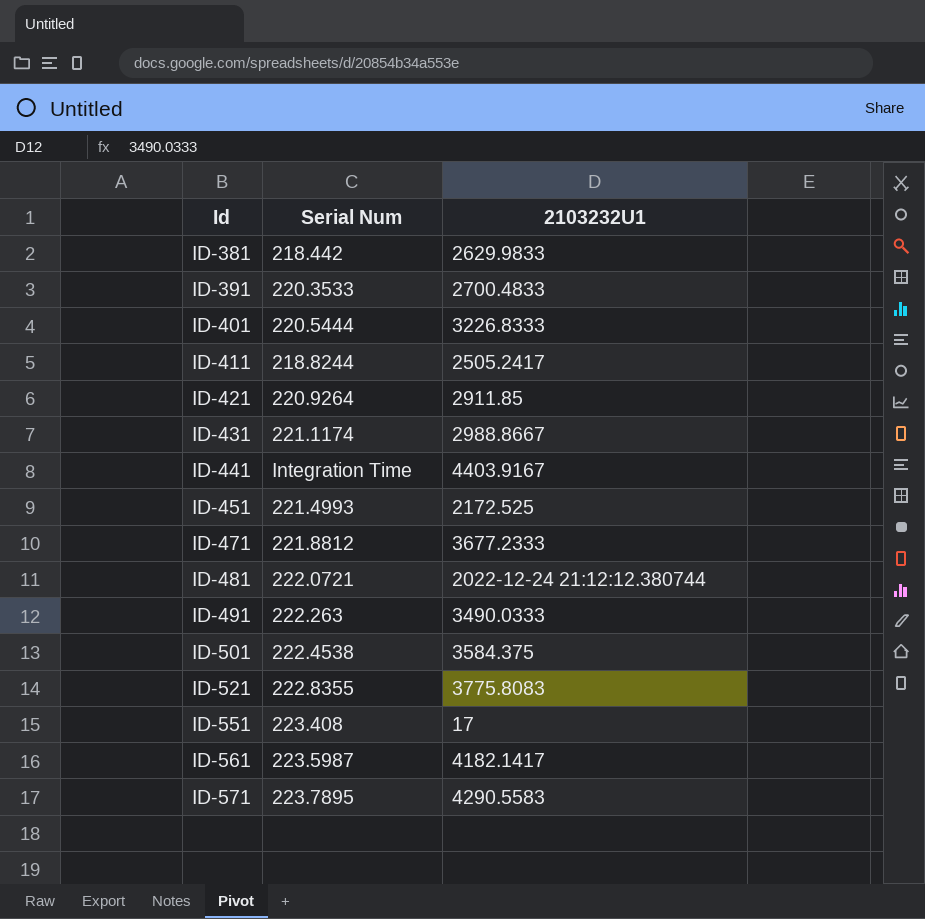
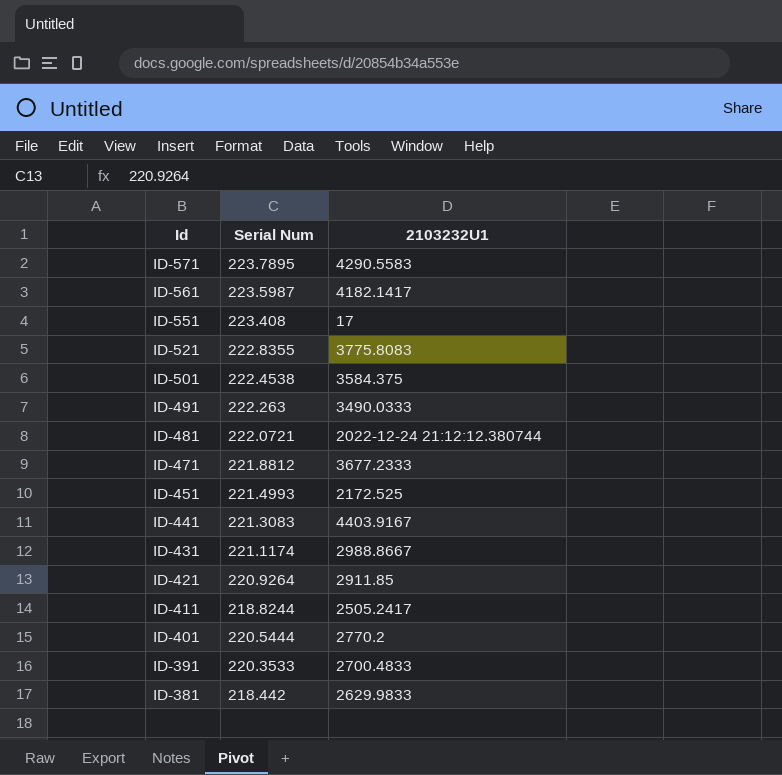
row order: Id ascending -> Id descending
ID-441 | Serial Num: Integration Time -> 221.3083
ID-401 | 2103232U1: 3226.8333 -> 2770.2

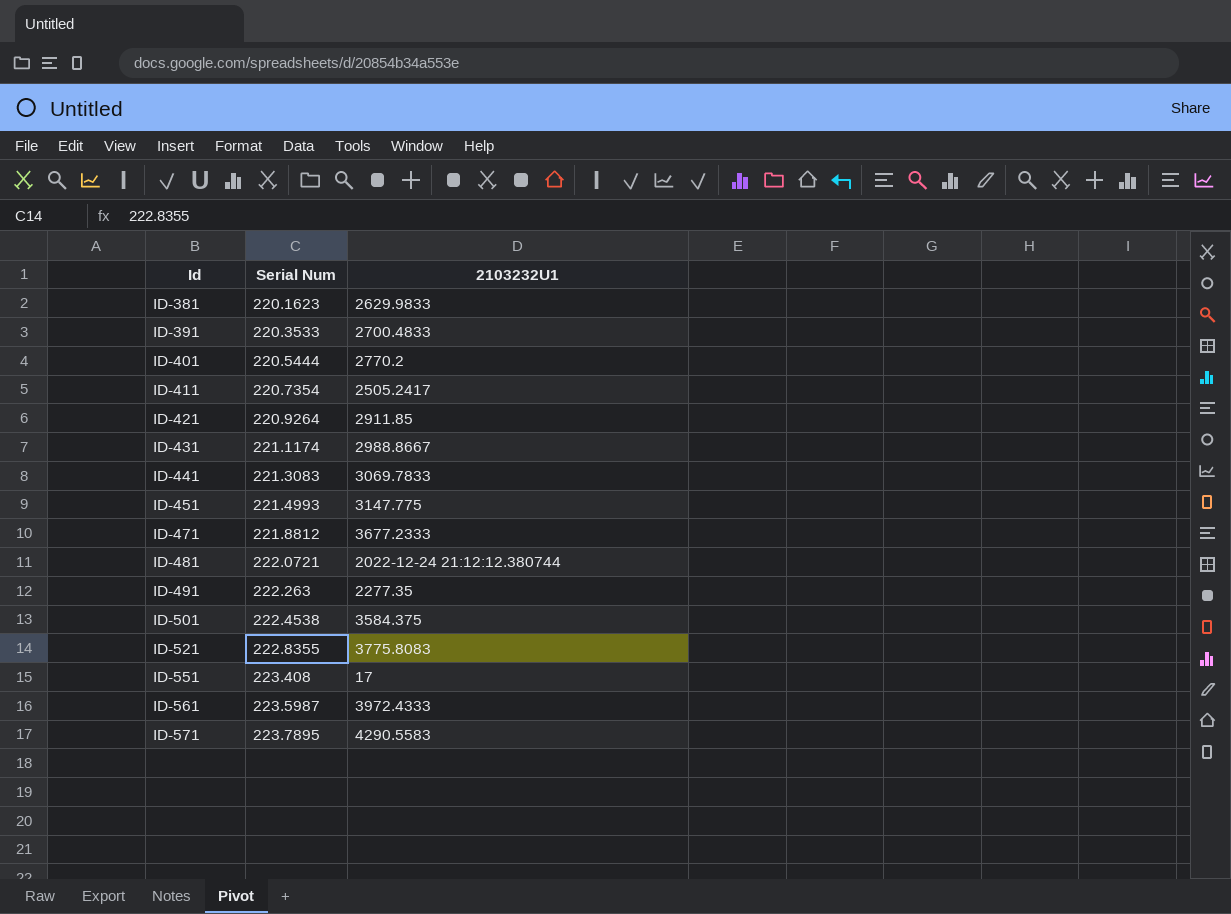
row order: Id descending -> Id ascending
ID-381 | Serial Num: 218.442 -> 220.1623
ID-411 | Serial Num: 218.8244 -> 220.7354
ID-441 | 2103232U1: 4403.9167 -> 3069.7833
ID-451 | 2103232U1: 2172.525 -> 3147.775
ID-491 | 2103232U1: 3490.0333 -> 2277.35
ID-561 | 2103232U1: 4182.1417 -> 3972.4333

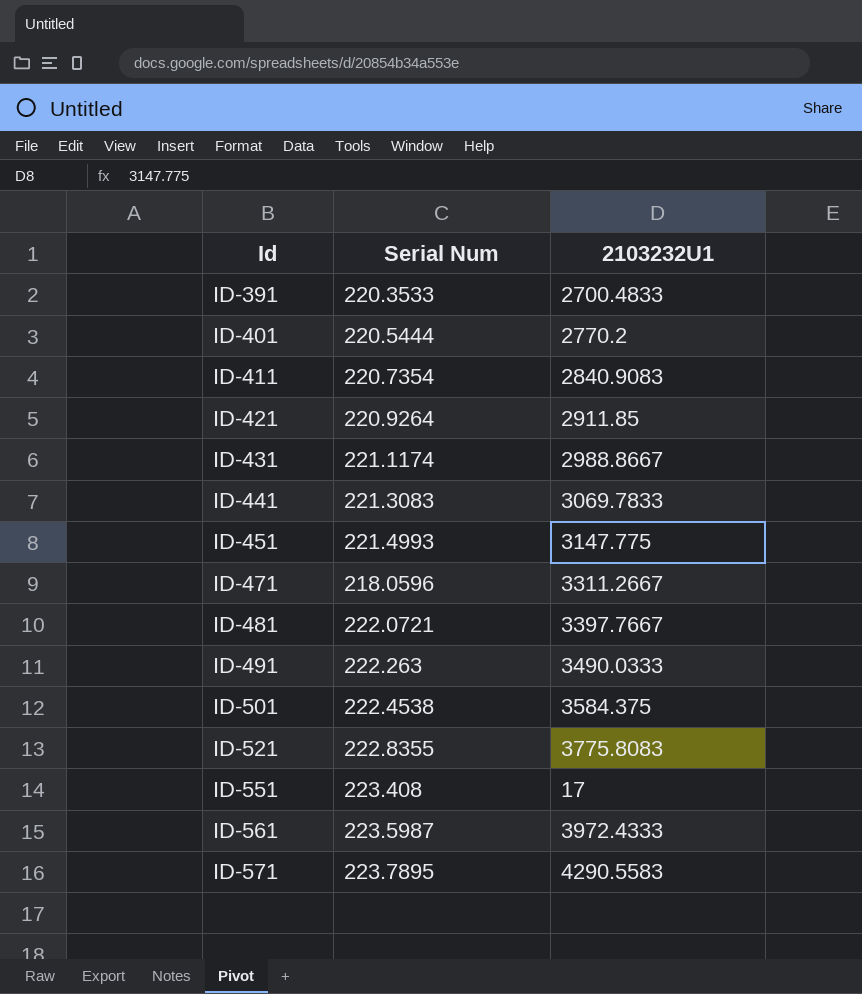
row ID-381: 220.1623 | 2629.9833 -> none
ID-411 | 2103232U1: 2505.2417 -> 2840.9083
ID-471 | Serial Num: 221.8812 -> 218.0596
ID-471 | 2103232U1: 3677.2333 -> 3311.2667
ID-481 | 2103232U1: 2022-12-24 21:12:12.380744 -> 3397.7667
ID-491 | 2103232U1: 2277.35 -> 3490.0333

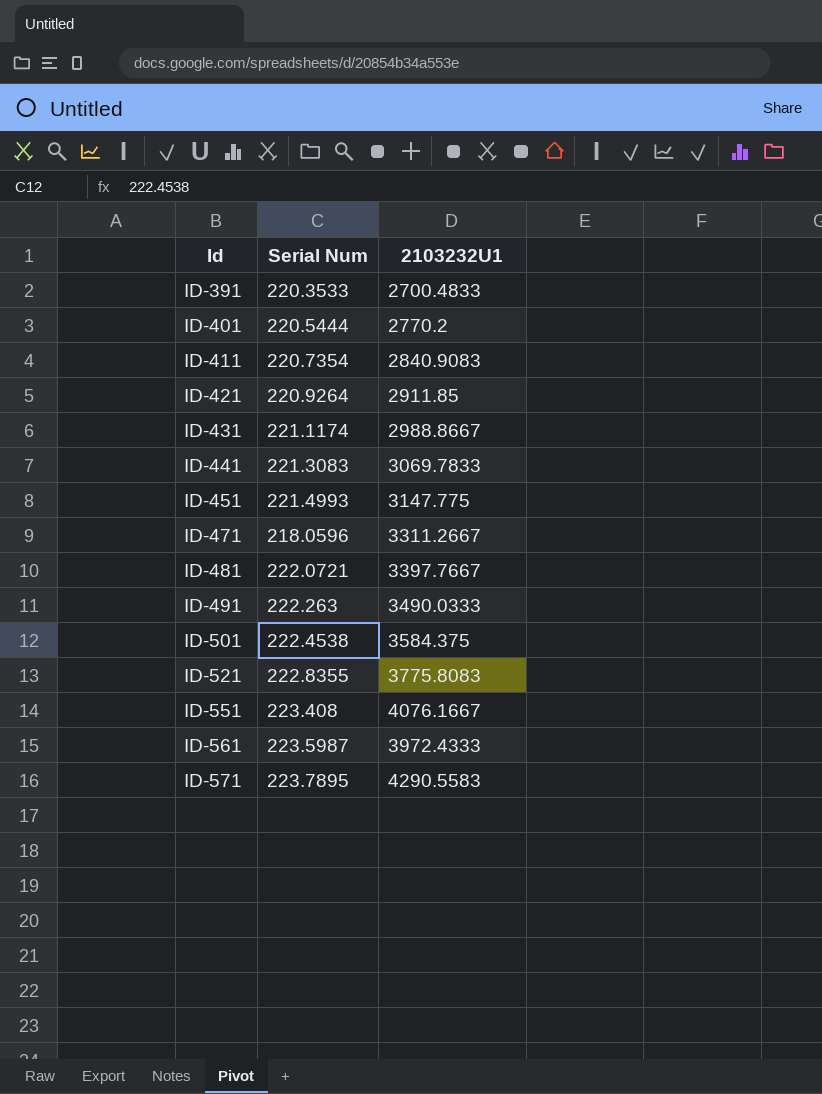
ID-551 | 2103232U1: 17 -> 4076.1667

